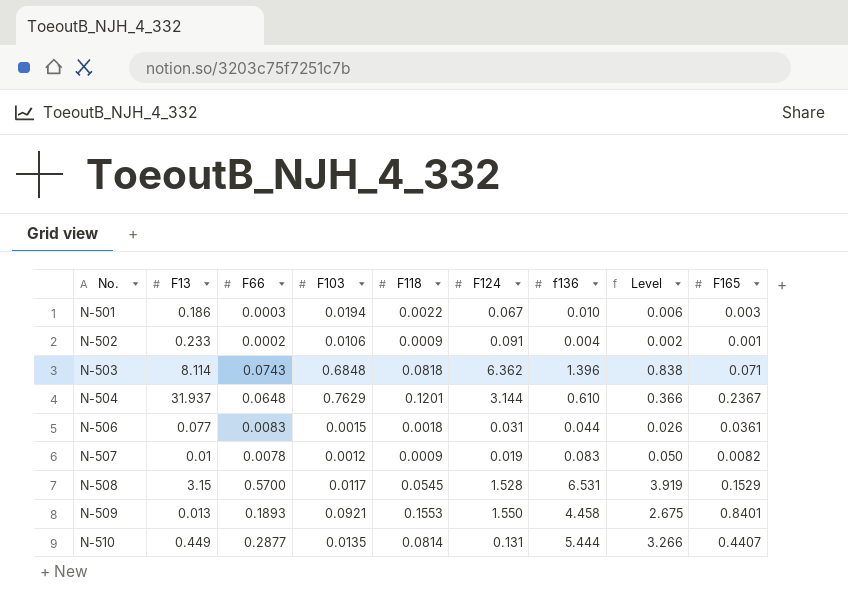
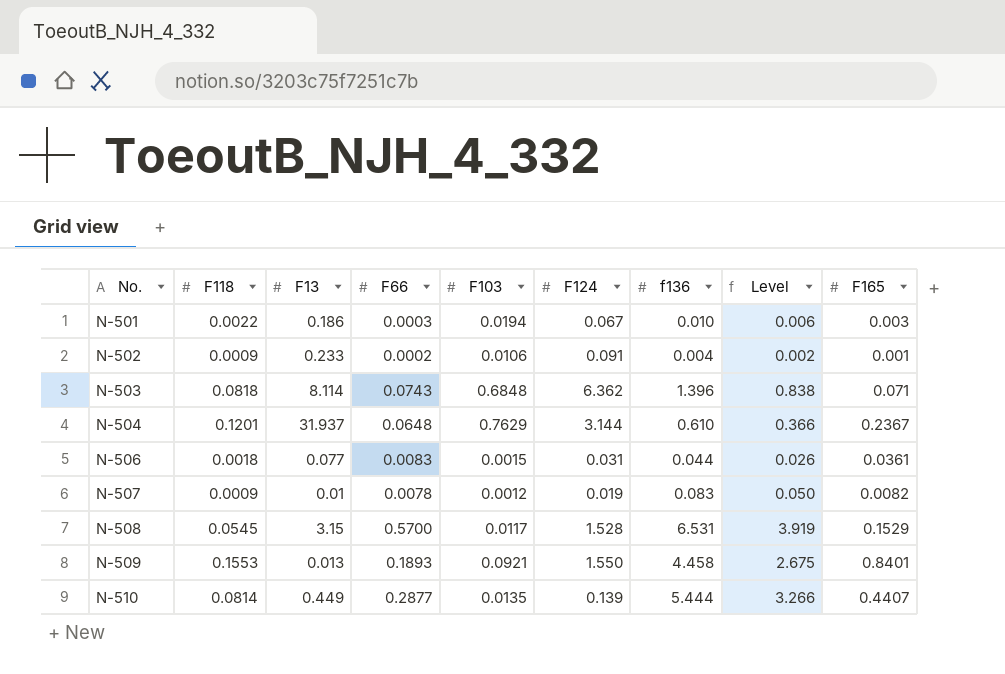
column F118 | position: 5 -> 2
N-510 | F124: 0.131 -> 0.139

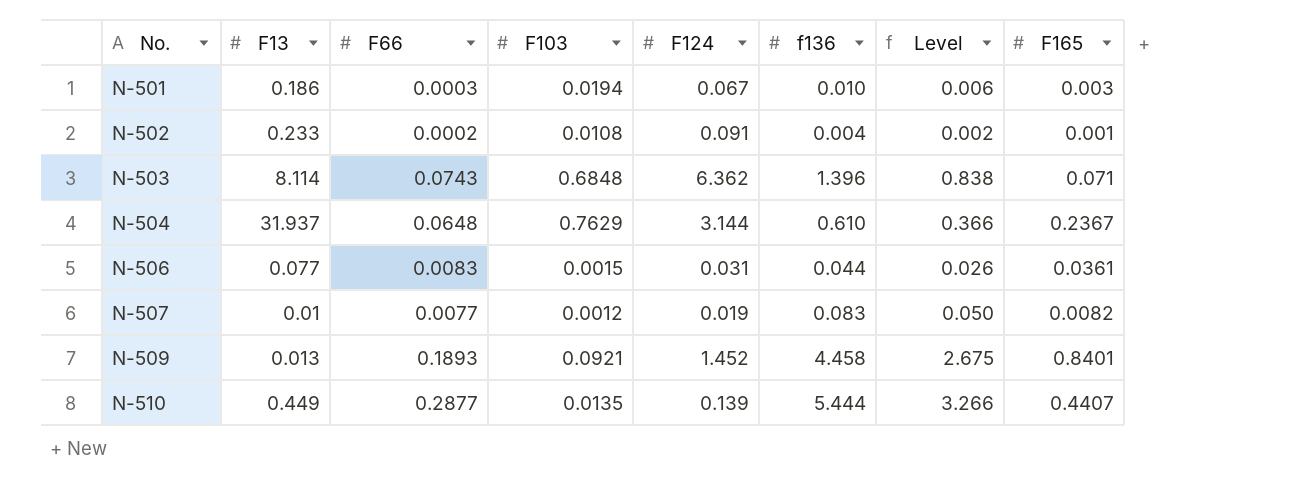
column F118 | position: 2 -> none
row N-508: 0.0545 | 3.15 | 0.5700 | 0.0117 | 1.528 | 6.531 | 3.919 | 0.1529 -> none
N-502 | F103: 0.0106 -> 0.0108
N-507 | F66: 0.0078 -> 0.0077
N-509 | F124: 1.550 -> 1.452

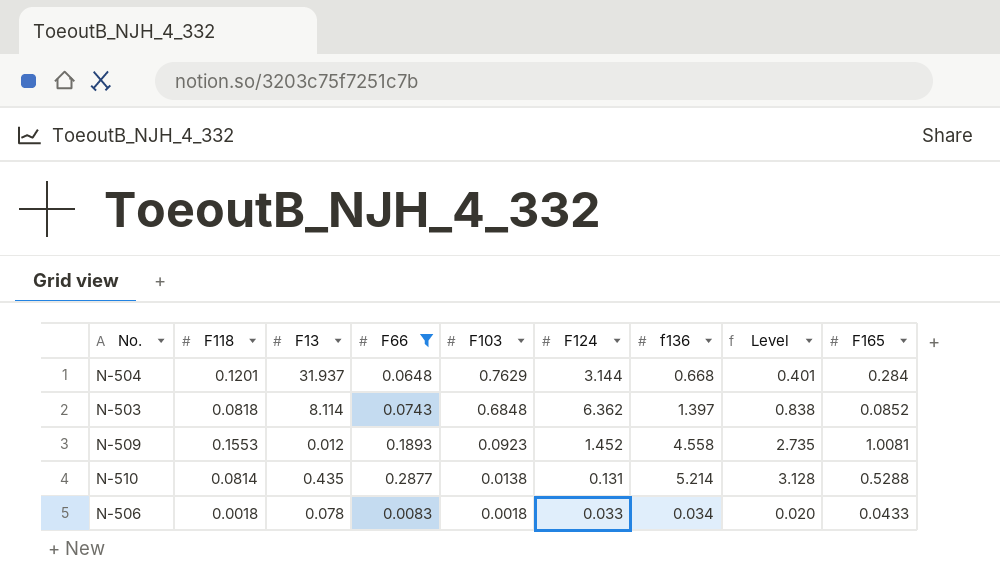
filter: none -> F66 >= 0.0083
row order: No. ascending -> F103 descending
column F118 | position: none -> 2
N-504 | f136: 0.610 -> 0.668
N-504 | Level: 0.366 -> 0.401
N-504 | F165: 0.2367 -> 0.284
N-503 | f136: 1.396 -> 1.397
N-503 | F165: 0.071 -> 0.0852
N-509 | F13: 0.013 -> 0.012
N-509 | F103: 0.0921 -> 0.0923
N-509 | f136: 4.458 -> 4.558
N-509 | Level: 2.675 -> 2.735
N-509 | F165: 0.8401 -> 1.0081
N-510 | F13: 0.449 -> 0.435
N-510 | F103: 0.0135 -> 0.0138
N-510 | F124: 0.139 -> 0.131
N-510 | f136: 5.444 -> 5.214
N-510 | Level: 3.266 -> 3.128
N-510 | F165: 0.4407 -> 0.5288
N-506 | F13: 0.077 -> 0.078
N-506 | F103: 0.0015 -> 0.0018
N-506 | F124: 0.031 -> 0.033
N-506 | f136: 0.044 -> 0.034
N-506 | Level: 0.026 -> 0.020
N-506 | F165: 0.0361 -> 0.0433

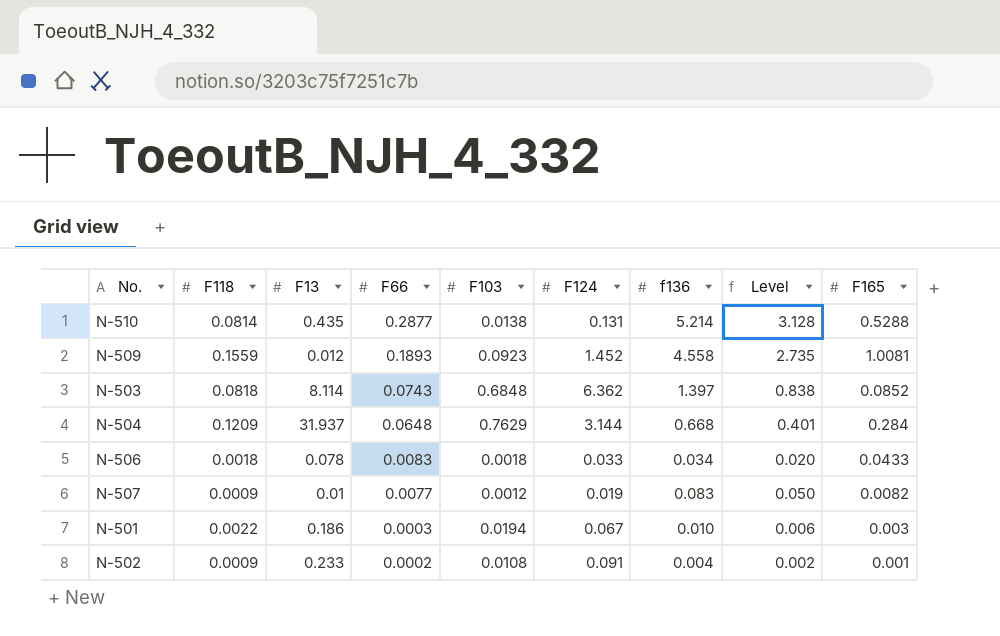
filter: F66 >= 0.0083 -> none
row order: F103 descending -> F66 descending
N-509 | F118: 0.1553 -> 0.1559
N-504 | F118: 0.1201 -> 0.1209

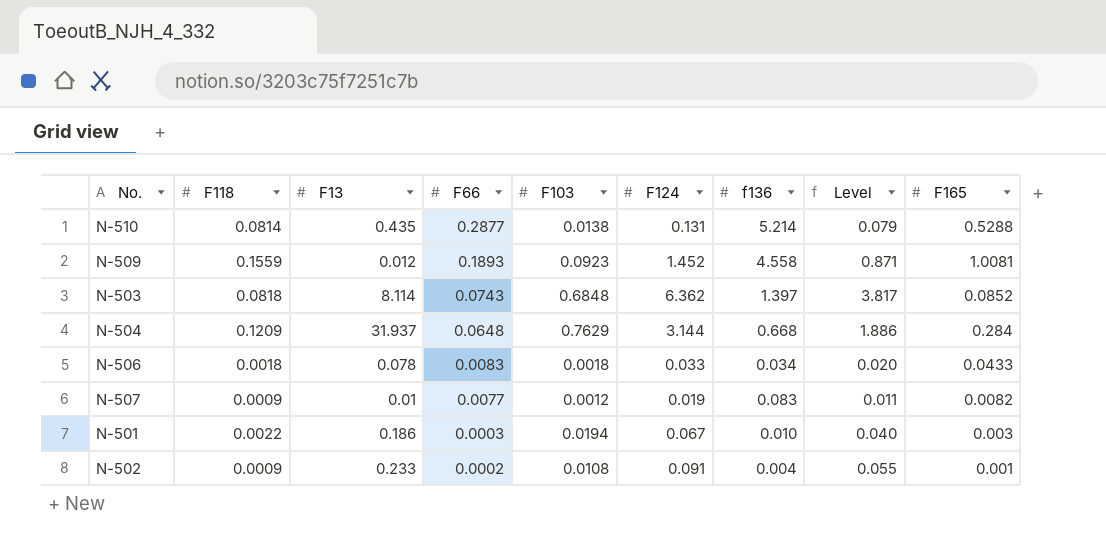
column Level | formula: [f136] * 0.6 -> [F124] * 0.6

